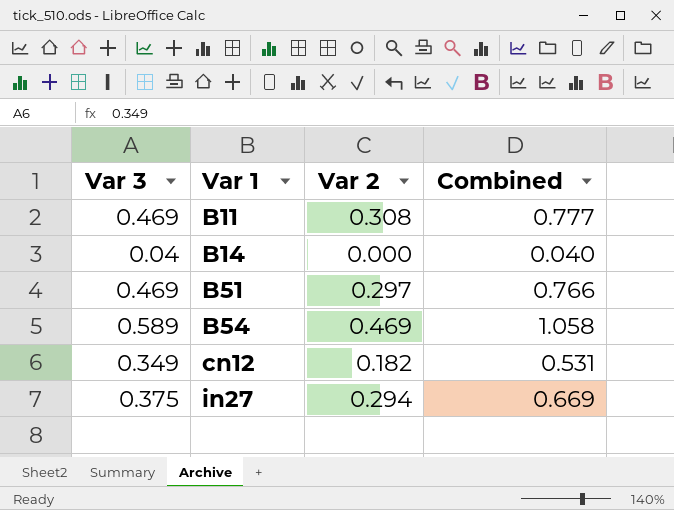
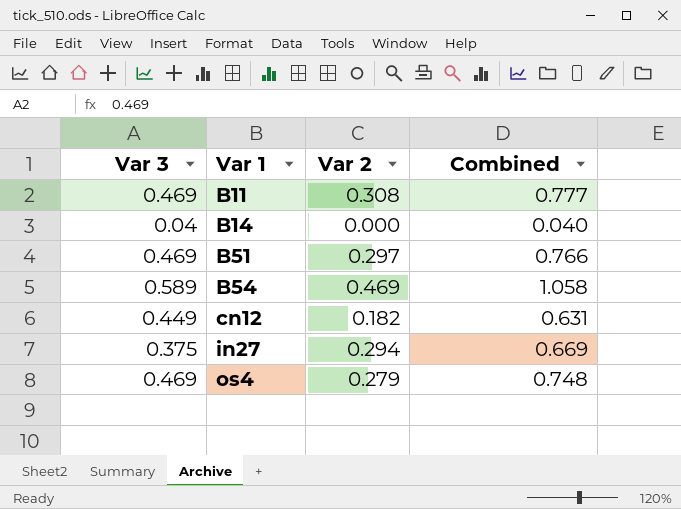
cn12 | Var 3: 0.349 -> 0.449
cn12 | Combined: 0.531 -> 0.631
row os4: none -> 0.469 | 0.279 | 0.748

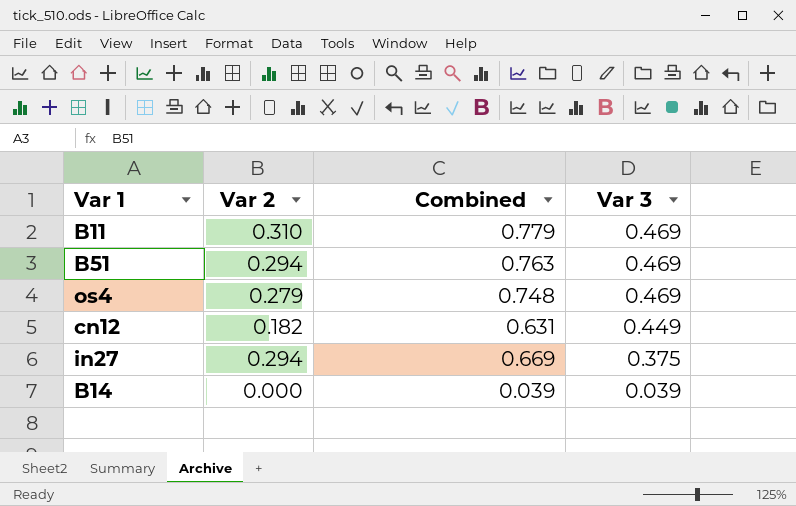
row order: Var 1 ascending -> Var 3 descending
column Var 3 | position: 1 -> 4
row B54: 0.589 | 0.469 | 1.058 -> none
B11 | Var 2: 0.308 -> 0.310
B11 | Combined: 0.777 -> 0.779
B51 | Var 2: 0.297 -> 0.294
B51 | Combined: 0.766 -> 0.763
B14 | Combined: 0.040 -> 0.039
B14 | Var 3: 0.04 -> 0.039

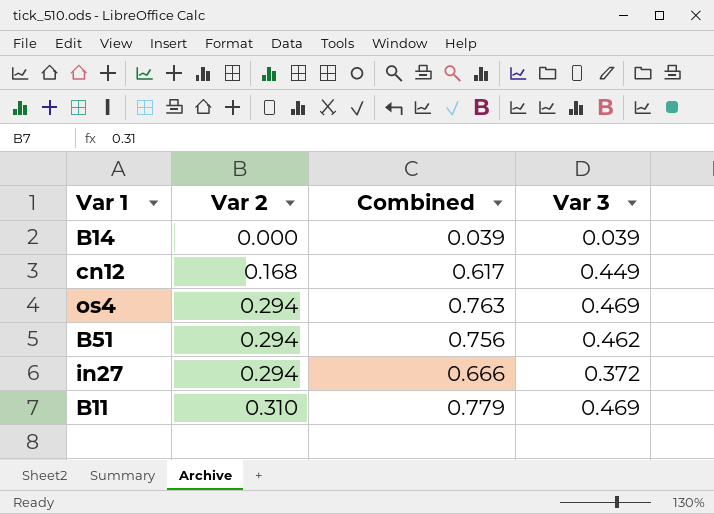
row order: Var 3 descending -> Var 2 ascending
cn12 | Var 2: 0.182 -> 0.168
cn12 | Combined: 0.631 -> 0.617
os4 | Var 2: 0.279 -> 0.294
os4 | Combined: 0.748 -> 0.763
B51 | Combined: 0.763 -> 0.756
B51 | Var 3: 0.469 -> 0.462
in27 | Combined: 0.669 -> 0.666
in27 | Var 3: 0.375 -> 0.372

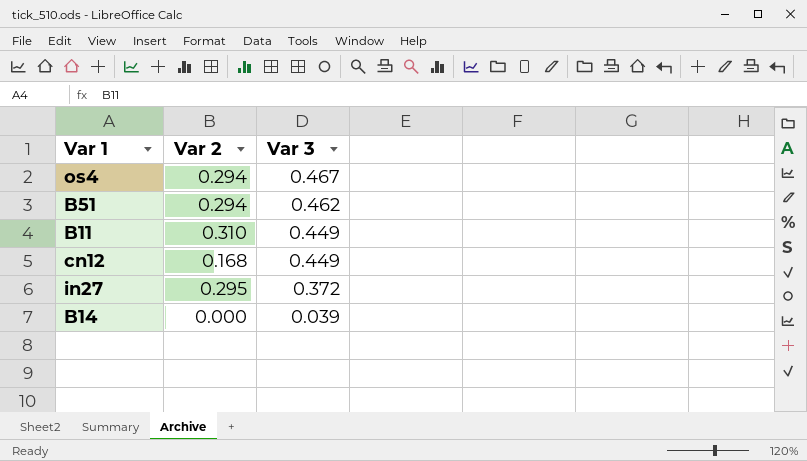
row order: Var 2 ascending -> Var 3 descending
column Combined | formula: [Var 2] + [Var 3] -> none
os4 | Var 3: 0.469 -> 0.467
B11 | Var 3: 0.469 -> 0.449
in27 | Var 2: 0.294 -> 0.295

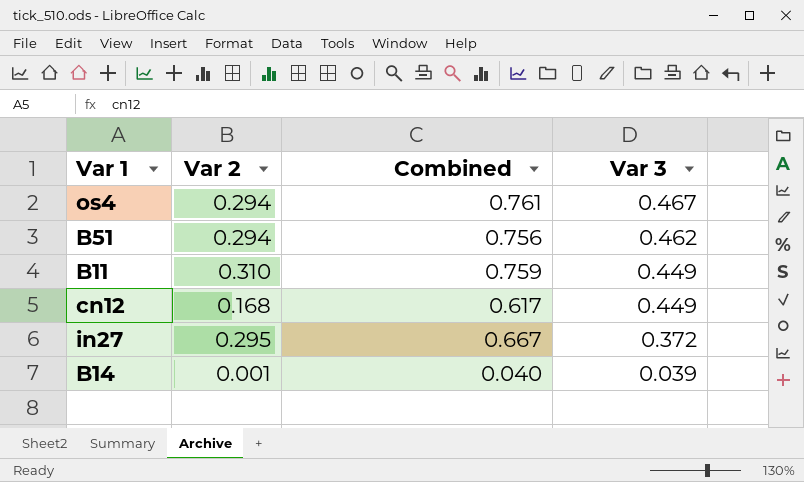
column Combined | formula: none -> [Var 2] + [Var 3]
B14 | Var 2: 0.000 -> 0.001

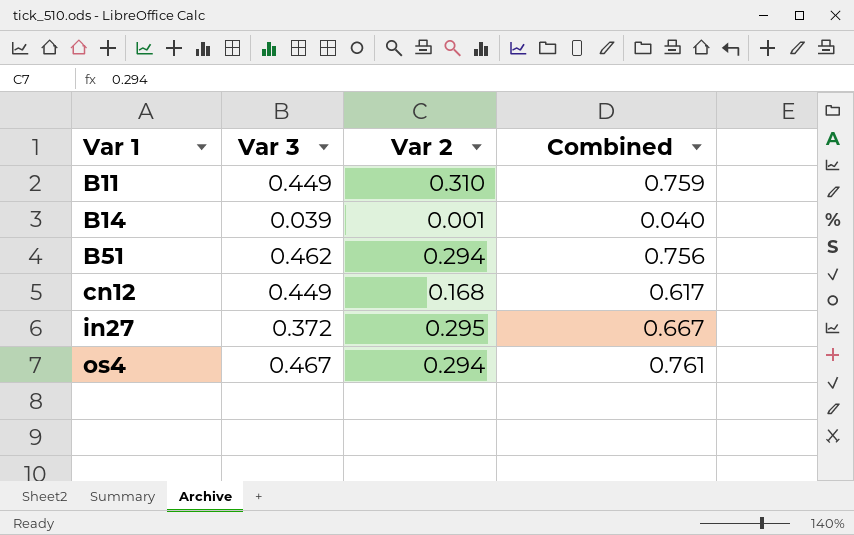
row order: Var 3 descending -> Var 1 ascending
column Var 3 | position: 4 -> 2

